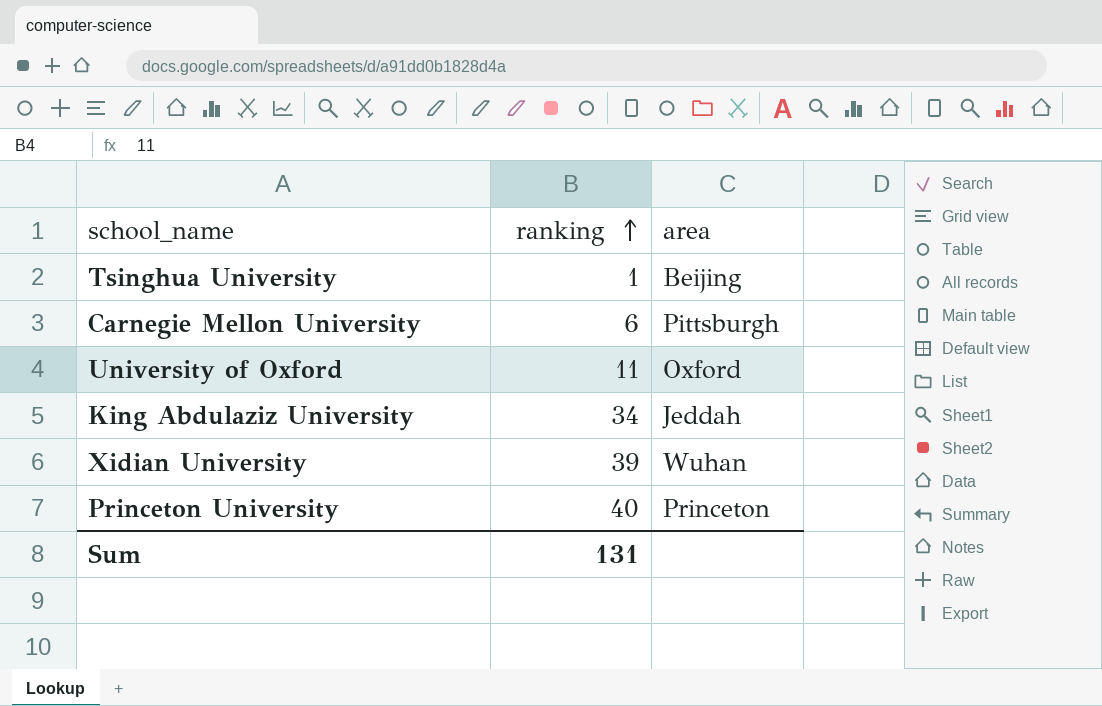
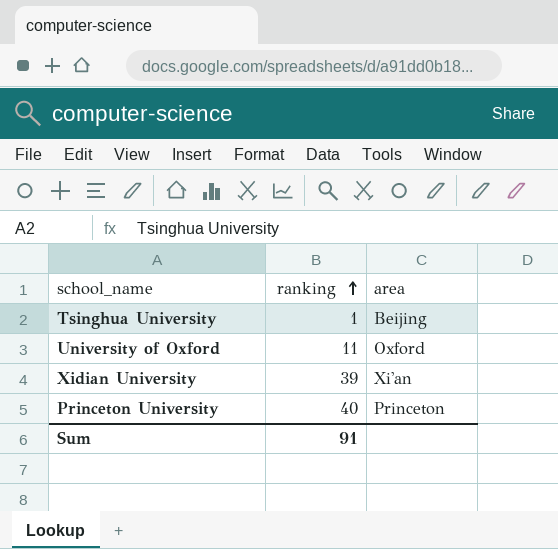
row Carnegie Mellon University: 6 | Pittsburgh -> none
row King Abdulaziz University: 34 | Jeddah -> none
Xidian University | area: Wuhan -> Xi'an
Sum | ranking: 131 -> 91

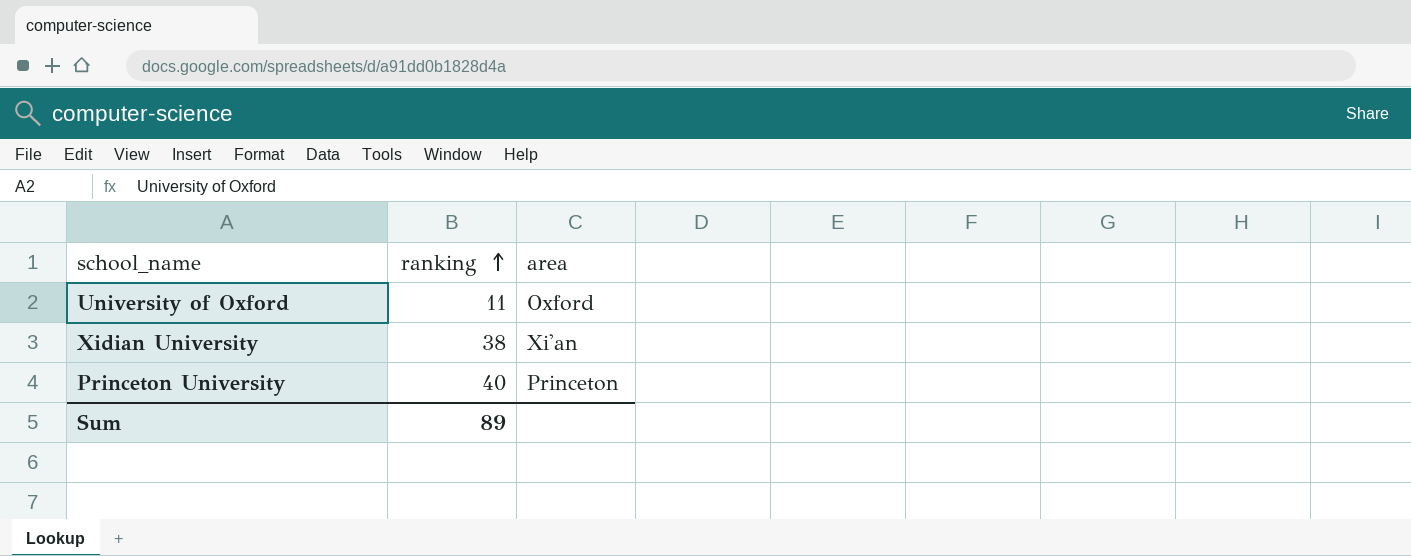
row Tsinghua University: 1 | Beijing -> none
Xidian University | ranking: 39 -> 38
Sum | ranking: 91 -> 89

